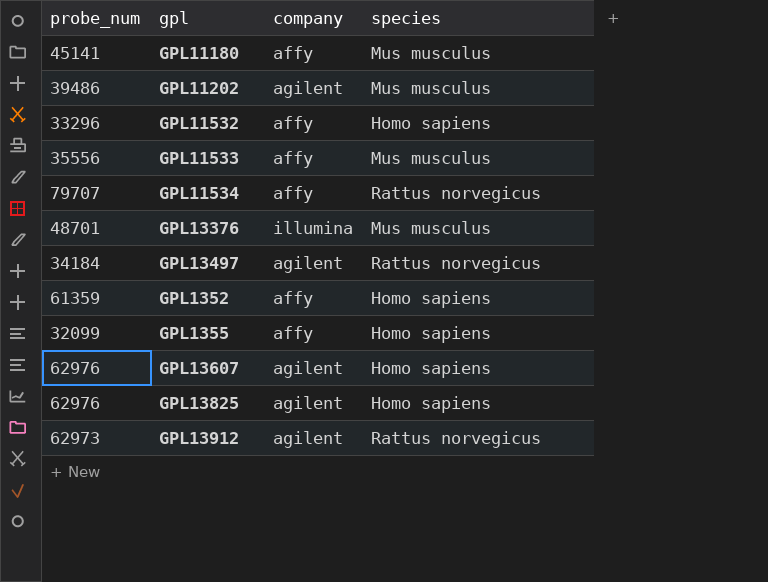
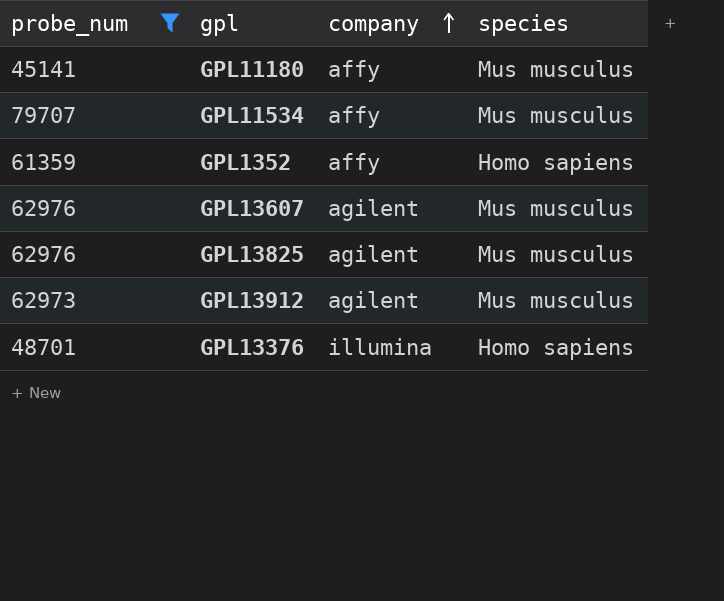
filter: none -> probe_num >= 45141
row order: none -> company ascending
GPL11534 | species: Rattus norvegicus -> Mus musculus
GPL13607 | species: Homo sapiens -> Mus musculus
GPL13825 | species: Homo sapiens -> Mus musculus
GPL13912 | species: Rattus norvegicus -> Mus musculus
GPL13376 | species: Mus musculus -> Homo sapiens

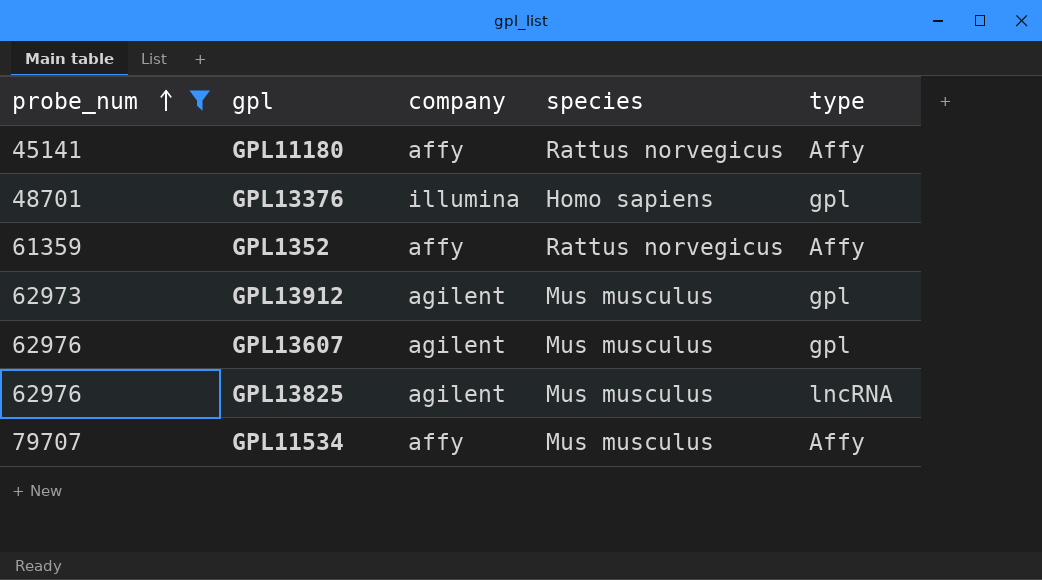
row order: company ascending -> probe_num ascending
column type | position: none -> 5
GPL11180 | species: Mus musculus -> Rattus norvegicus
GPL1352 | species: Homo sapiens -> Rattus norvegicus

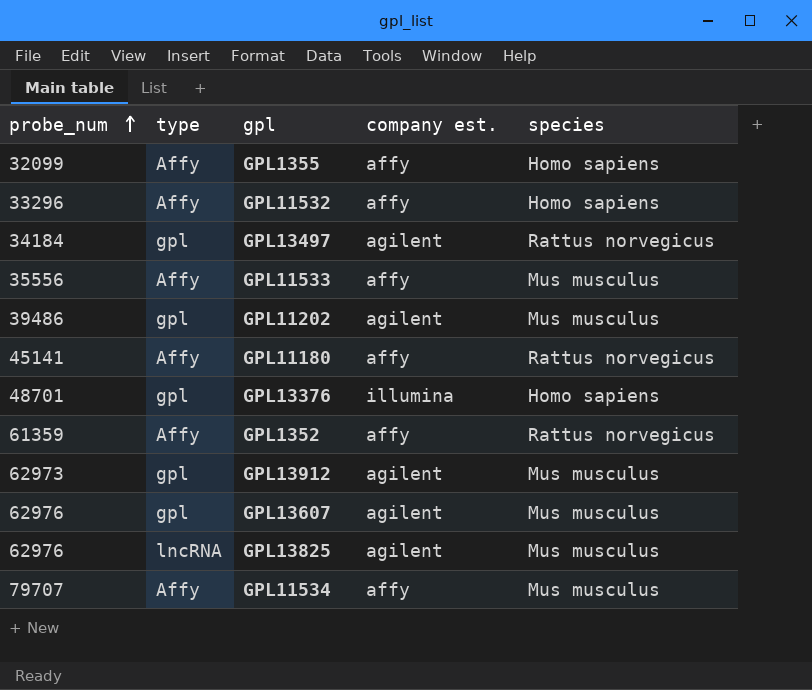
filter: probe_num >= 45141 -> none
column type | position: 5 -> 2
column name: company -> company est.

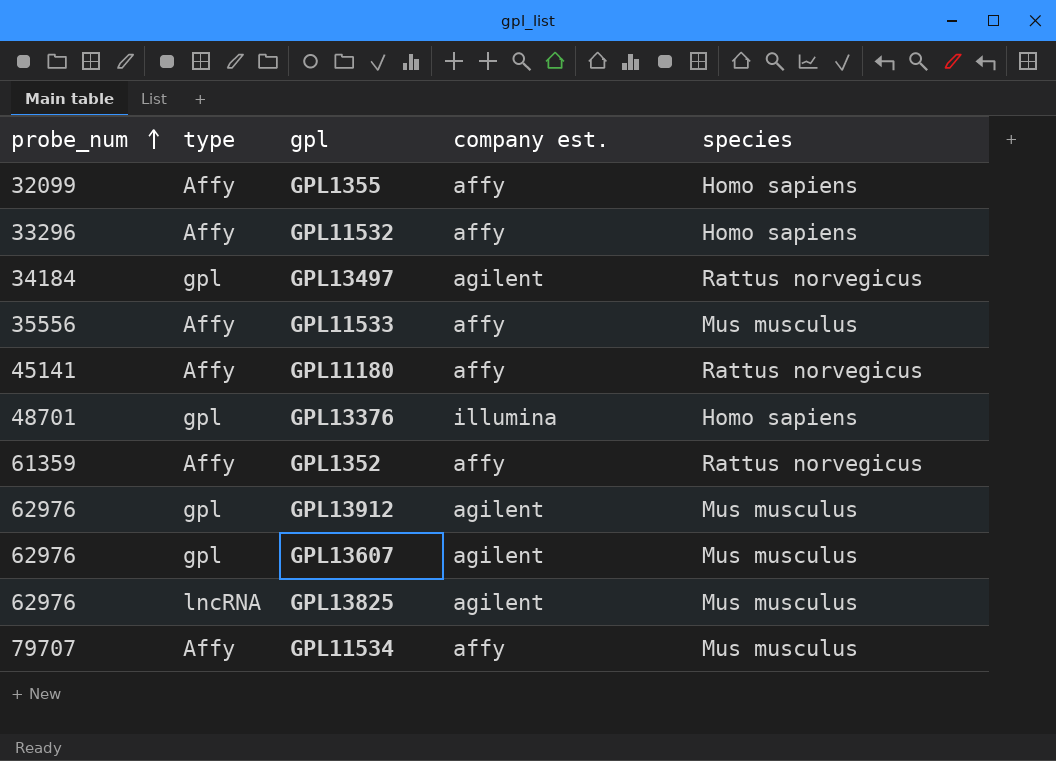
row GPL11202: 39486 | gpl | agilent | Mus musculus -> none
GPL13912 | probe_num: 62973 -> 62976

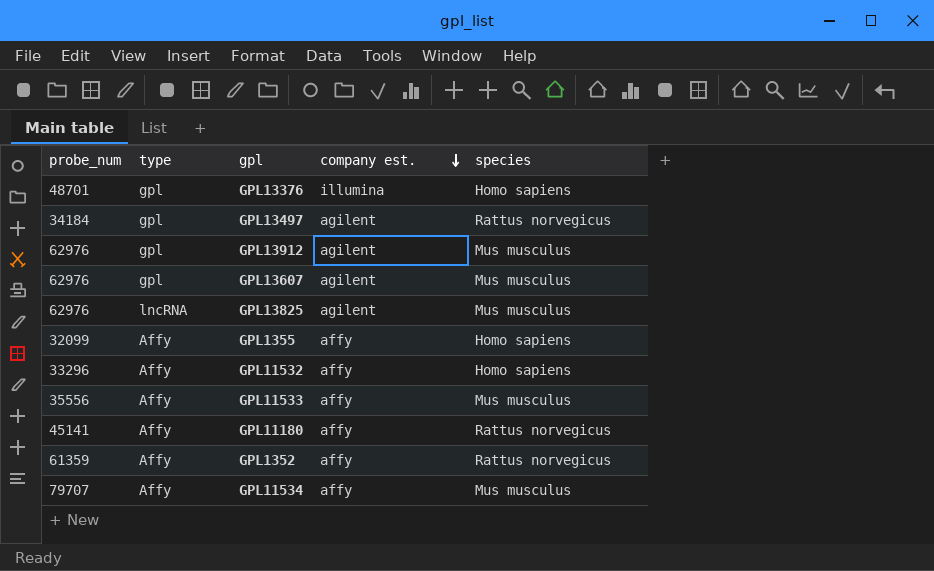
row order: probe_num ascending -> company est. descending

